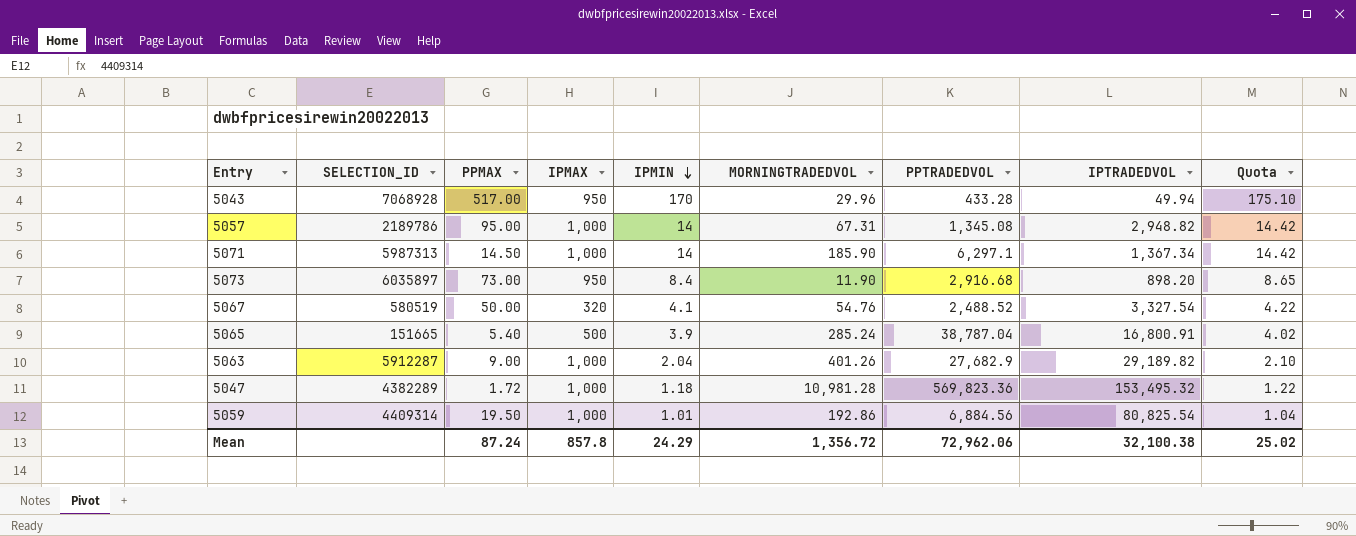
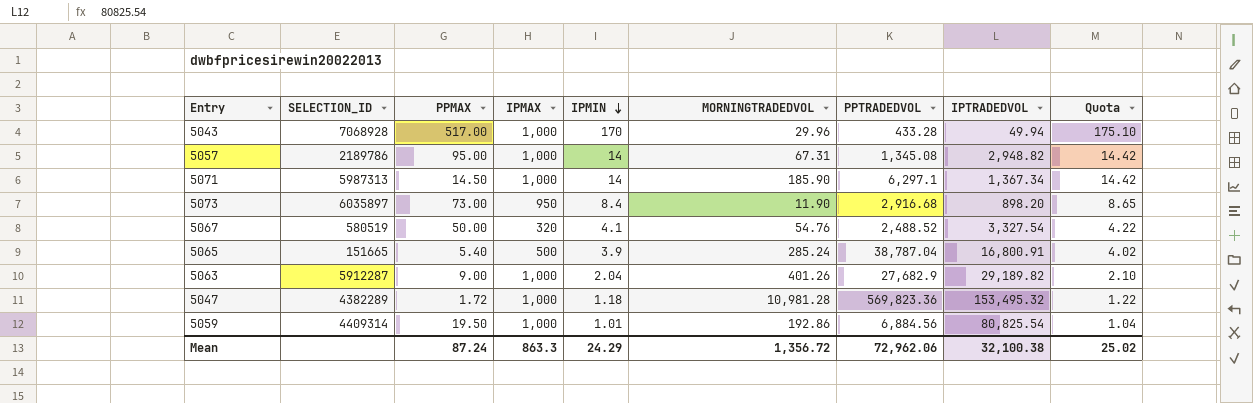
5043 | IPMAX: 950 -> 1,000
Mean | IPMAX: 857.8 -> 863.3

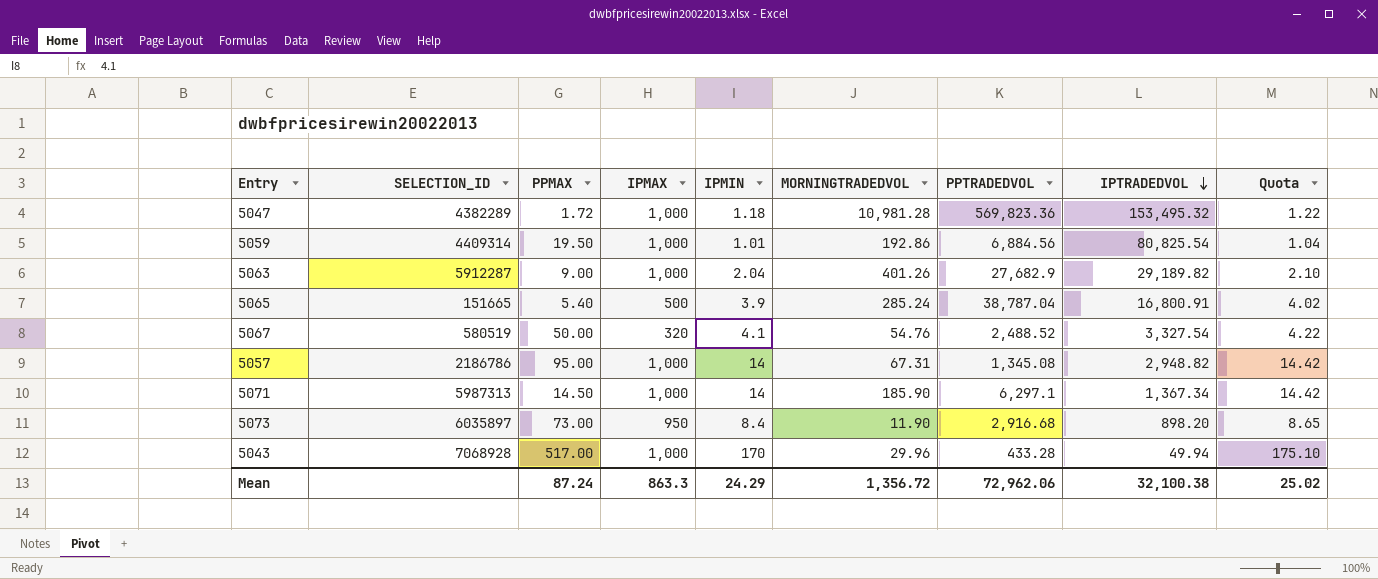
row order: IPMIN descending -> IPTRADEDVOL descending
5057 | SELECTION_ID: 2189786 -> 2186786

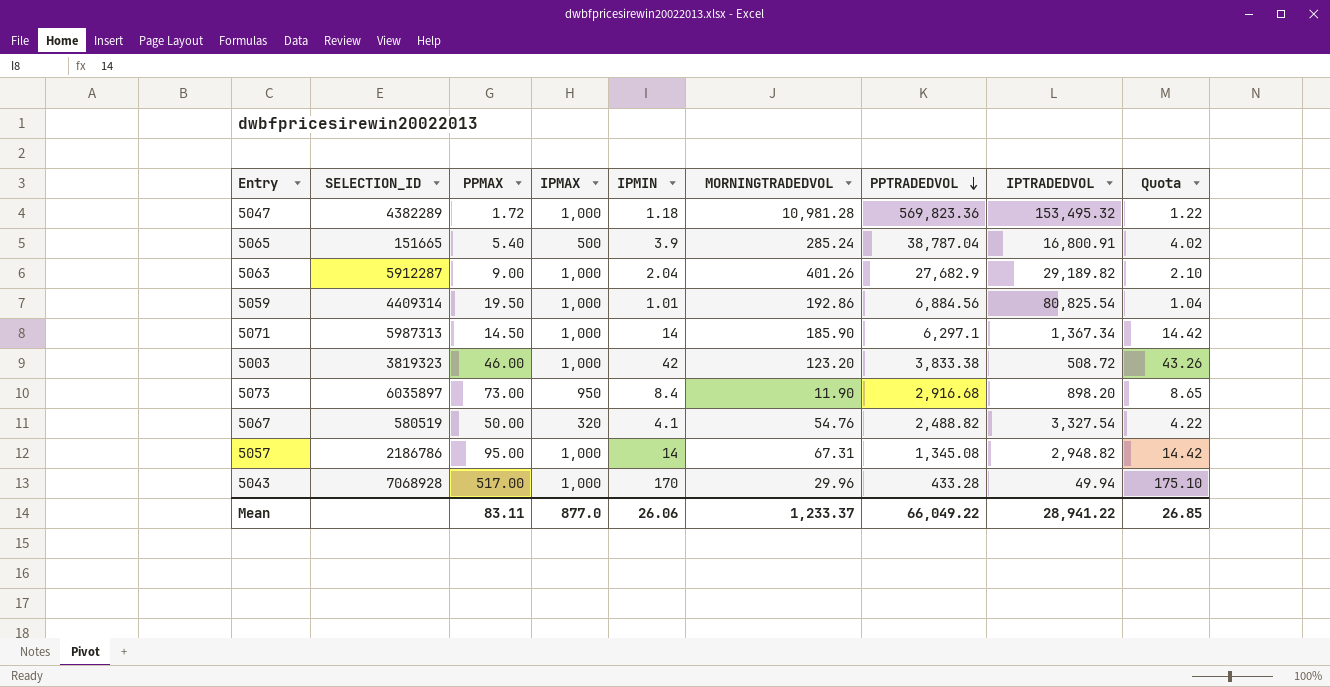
row order: IPTRADEDVOL descending -> PPTRADEDVOL descending
row 5003: none -> 3819323 | 46.00 | 1,000 | 42 | 123.20 | 3,833.38 | 508.72 | 43.26
5067 | PPTRADEDVOL: 2,488.52 -> 2,488.82
Mean | PPMAX: 87.24 -> 83.11
Mean | IPMAX: 863.3 -> 877.0
Mean | IPMIN: 24.29 -> 26.06
Mean | MORNINGTRADEDVOL: 1,356.72 -> 1,233.37
Mean | PPTRADEDVOL: 72,962.06 -> 66,049.22
Mean | IPTRADEDVOL: 32,100.38 -> 28,941.22
Mean | Quota: 25.02 -> 26.85

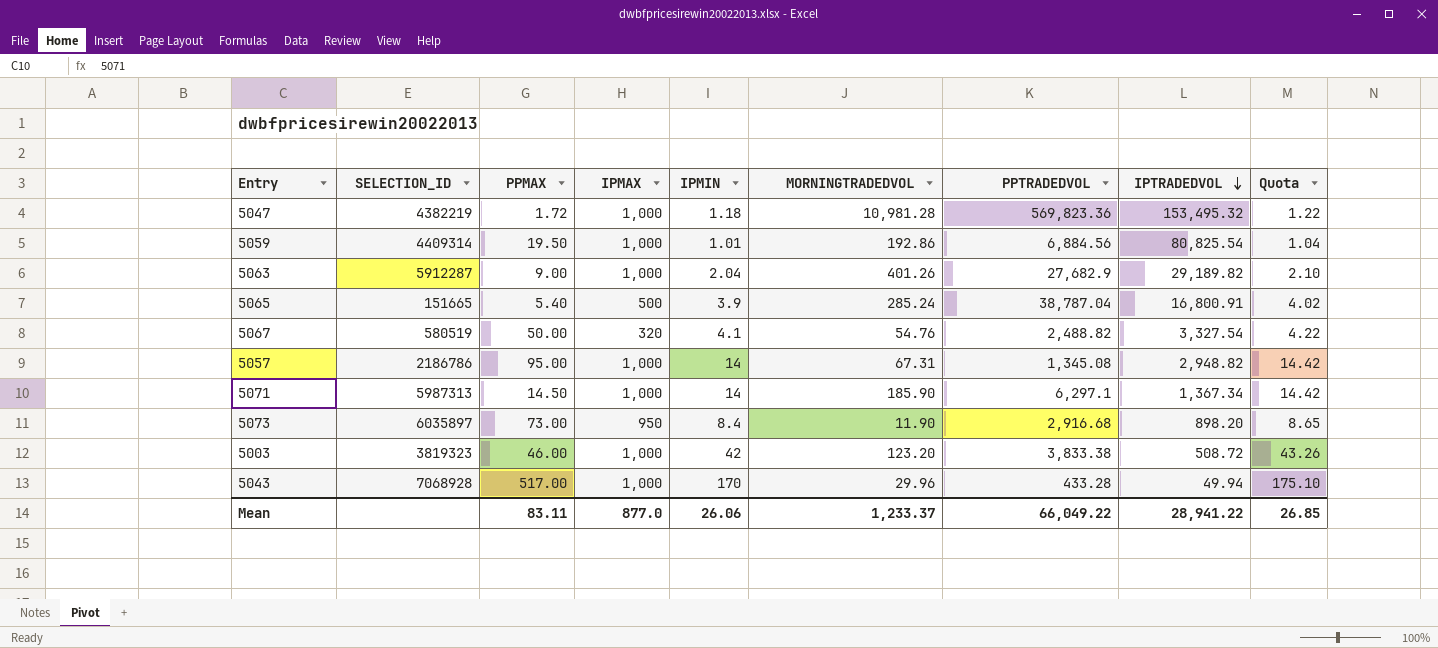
row order: PPTRADEDVOL descending -> IPTRADEDVOL descending
5047 | SELECTION_ID: 4382289 -> 4382219

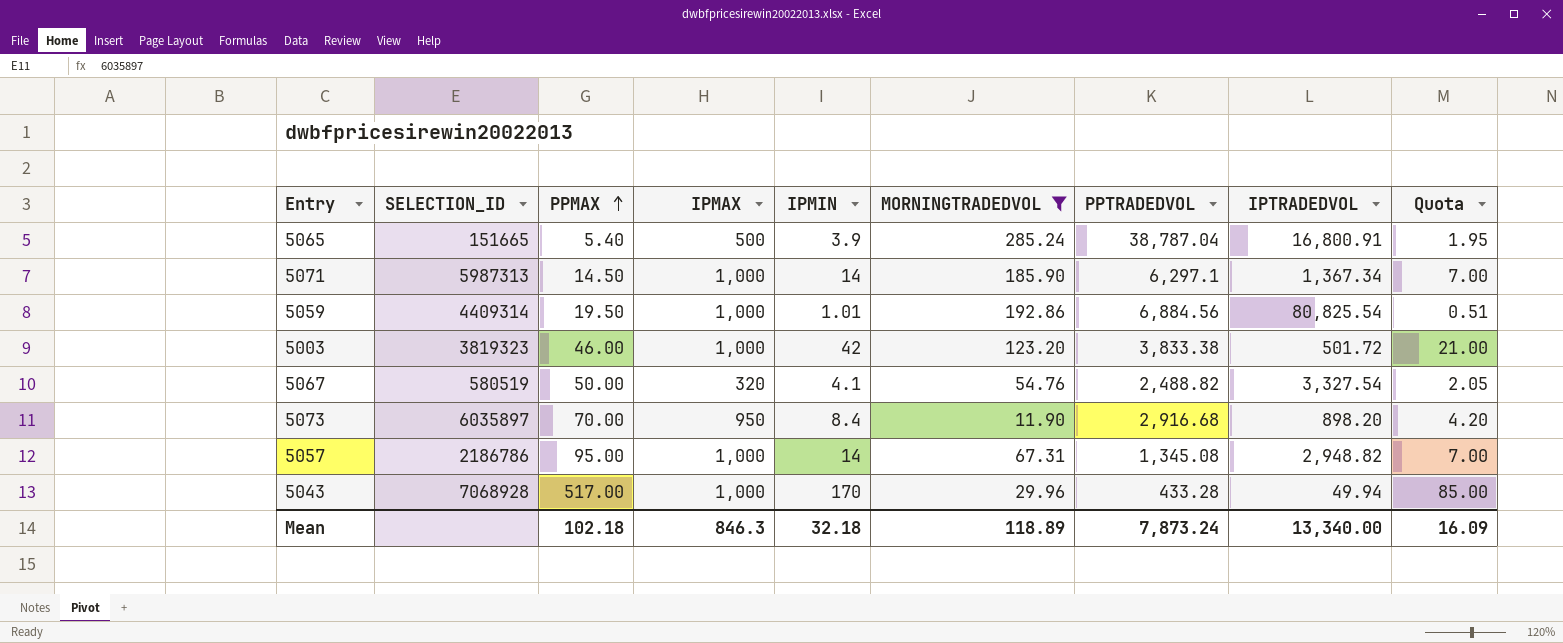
filter: none -> MORNINGTRADEDVOL <= 285.24
row order: IPTRADEDVOL descending -> PPMAX ascending
column Quota | formula: [IPMIN] * 1.03 -> [IPMIN] * 0.5
5003 | IPTRADEDVOL: 508.72 -> 501.72
5073 | PPMAX: 73.00 -> 70.00
Mean | PPMAX: 83.11 -> 102.18
Mean | IPMAX: 877.0 -> 846.3
Mean | IPMIN: 26.06 -> 32.18
Mean | MORNINGTRADEDVOL: 1,233.37 -> 118.89
Mean | PPTRADEDVOL: 66,049.22 -> 7,873.24
Mean | IPTRADEDVOL: 28,941.22 -> 13,340.00
Mean | Quota: 26.85 -> 16.09

